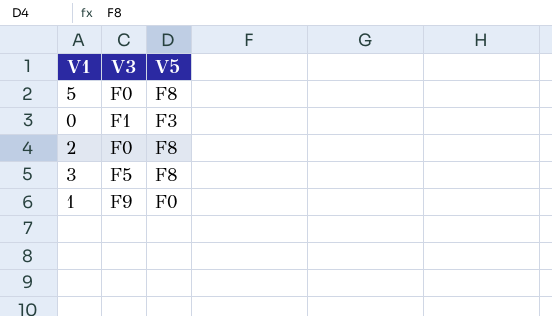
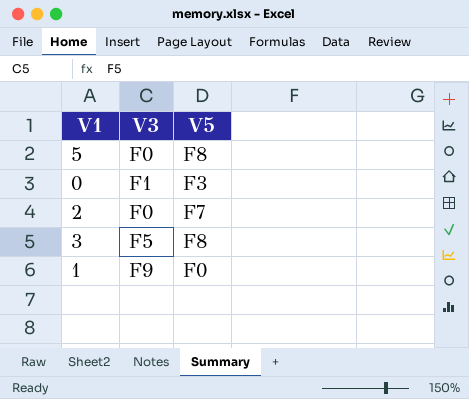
2 | V5: F8 -> F7

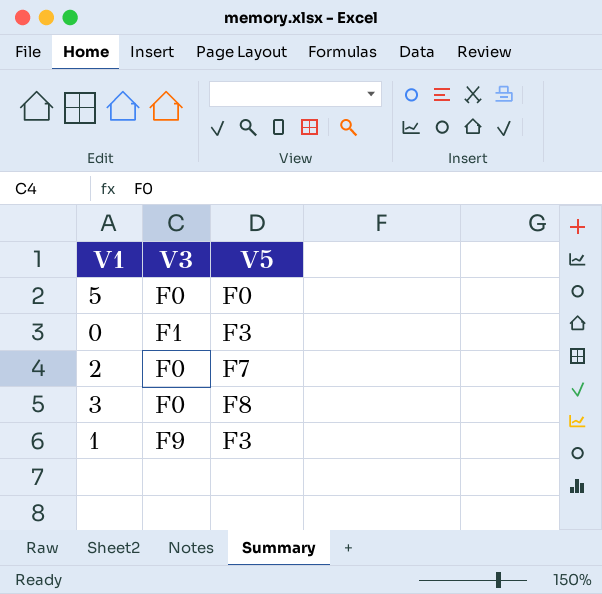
5 | V5: F8 -> F0
3 | V3: F5 -> F0
1 | V5: F0 -> F3

